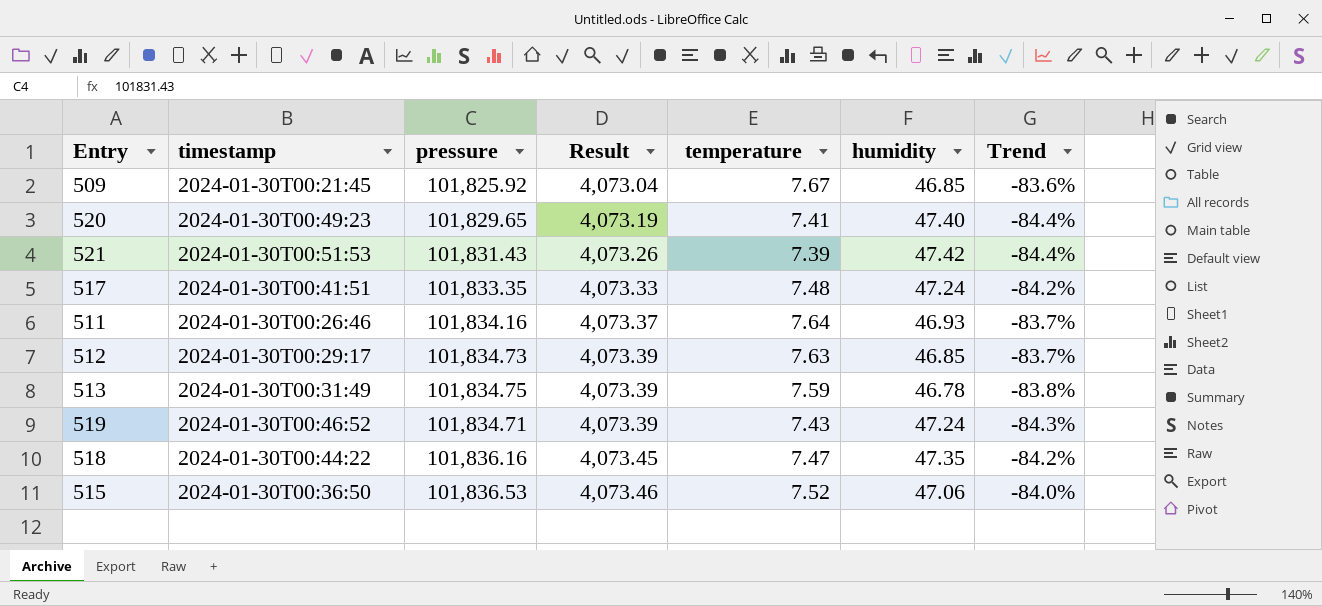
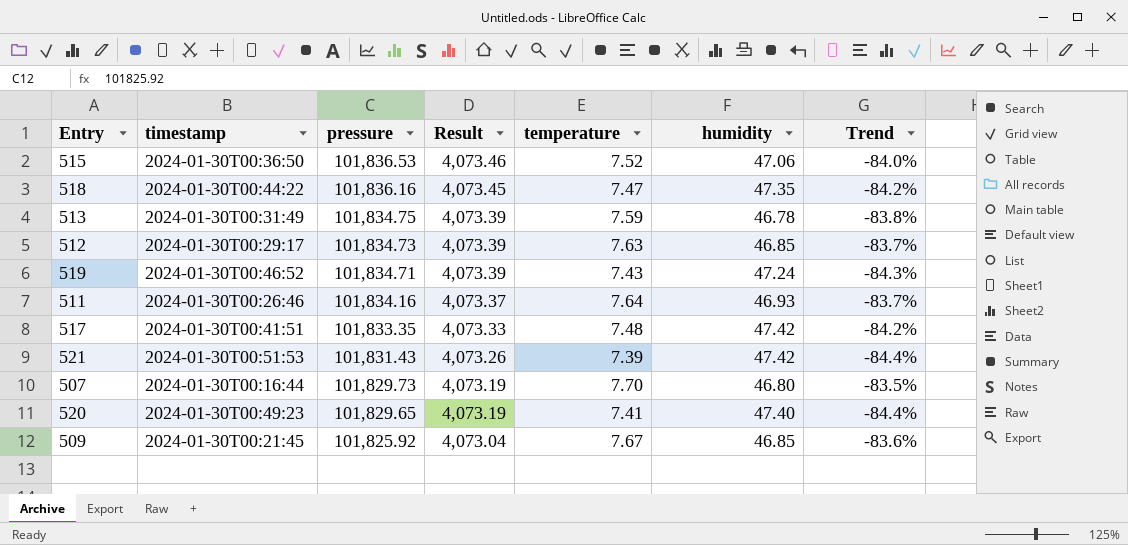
row order: Result ascending -> pressure descending
517 | humidity: 47.24 -> 47.42
row 507: none -> 2024-01-30T00:16:44 | 101,829.73 | 4,073.19 | 7.70 | 46.80 | -83.5%

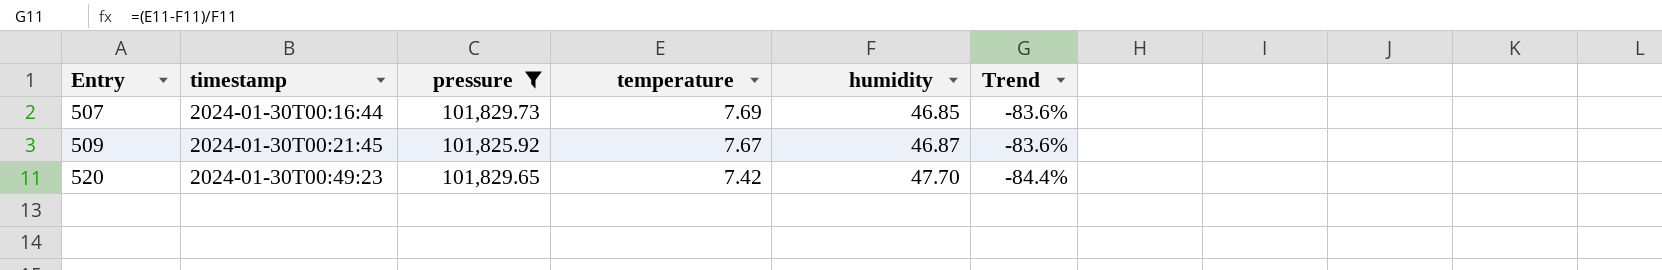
filter: none -> pressure <= 101,829.73
row order: pressure descending -> Entry ascending
column Result | formula: [pressure] * 0.04 -> none
507 | temperature: 7.70 -> 7.69
507 | humidity: 46.80 -> 46.85
507 | Trend: -83.5% -> -83.6%
509 | humidity: 46.85 -> 46.87
520 | temperature: 7.41 -> 7.42
520 | humidity: 47.40 -> 47.70

